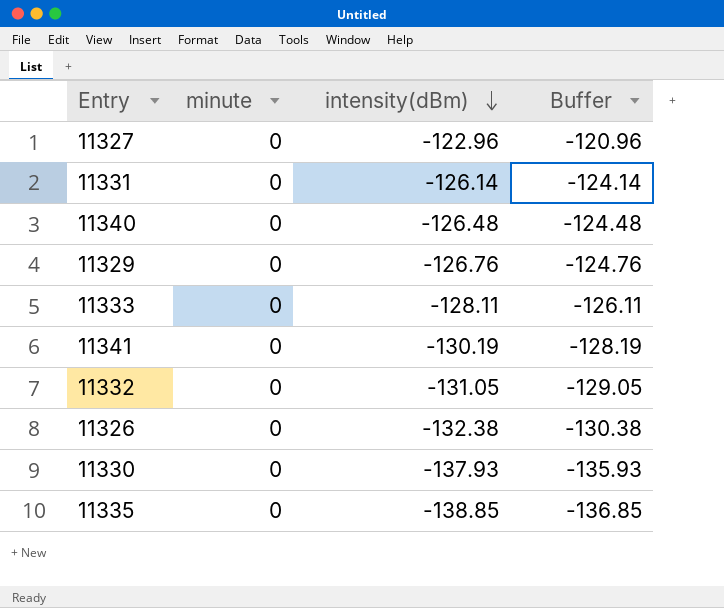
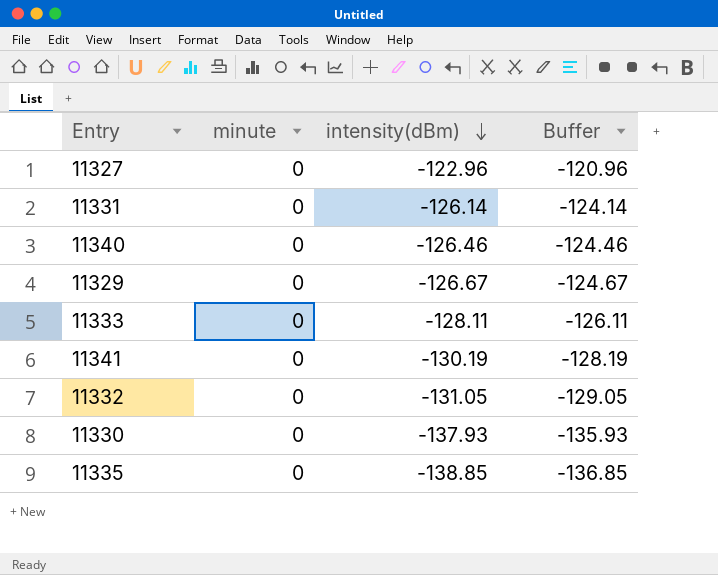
row 11326: 0 | -132.38 | -130.38 -> none
11340 | intensity(dBm): -126.48 -> -126.46
11340 | Buffer: -124.48 -> -124.46
11329 | intensity(dBm): -126.76 -> -126.67
11329 | Buffer: -124.76 -> -124.67

